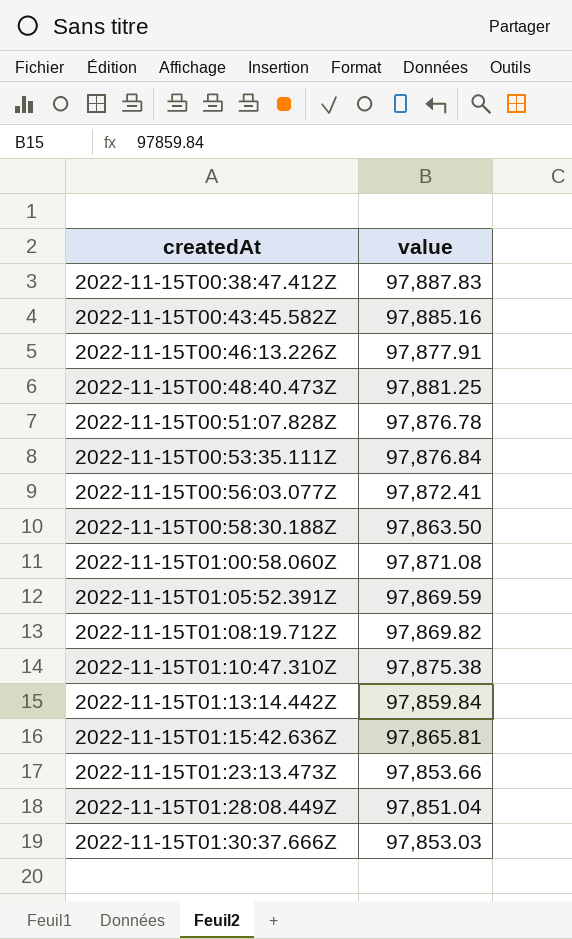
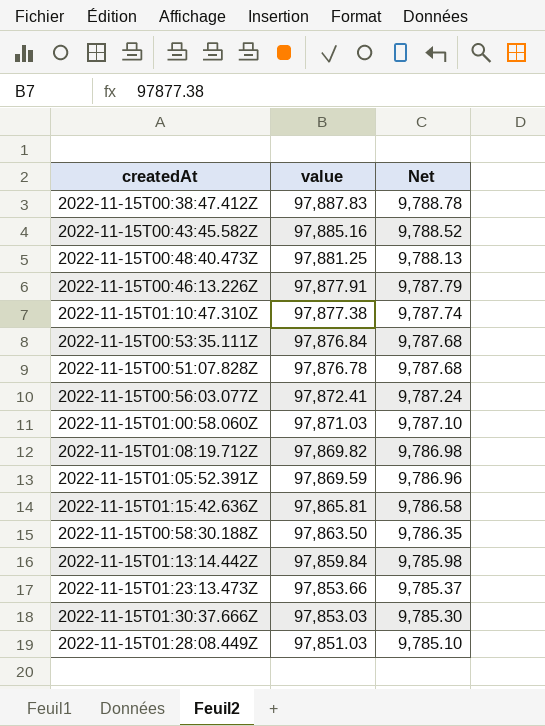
row order: createdAt ascending -> value descending
column Net | formula: none -> [value] * 0.1
2022-11-15T01:10:47.310Z | value: 97,875.38 -> 97,877.38
2022-11-15T01:00:58.060Z | value: 97,871.08 -> 97,871.03
2022-11-15T01:28:08.449Z | value: 97,851.04 -> 97,851.03

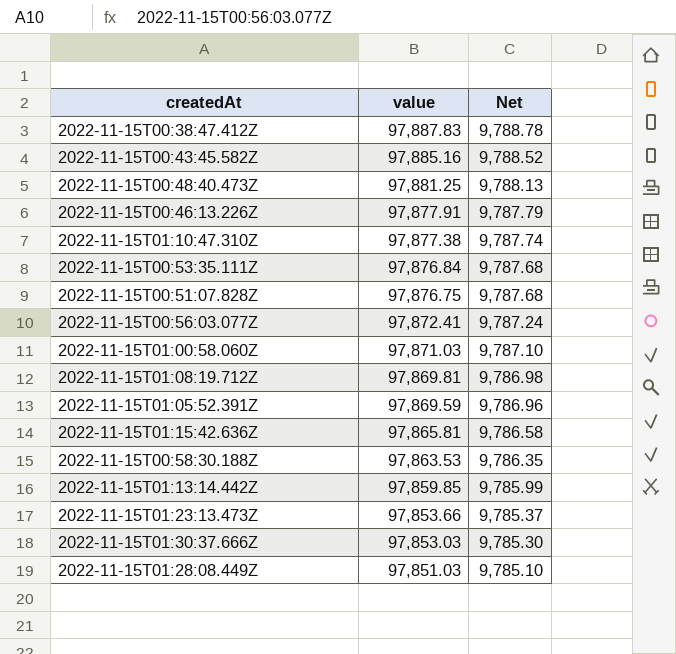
2022-11-15T00:51:07.828Z | value: 97,876.78 -> 97,876.75
2022-11-15T01:08:19.712Z | value: 97,869.82 -> 97,869.81
2022-11-15T00:58:30.188Z | value: 97,863.50 -> 97,863.53
2022-11-15T01:13:14.442Z | value: 97,859.84 -> 97,859.85
2022-11-15T01:13:14.442Z | Net: 9,785.98 -> 9,785.99

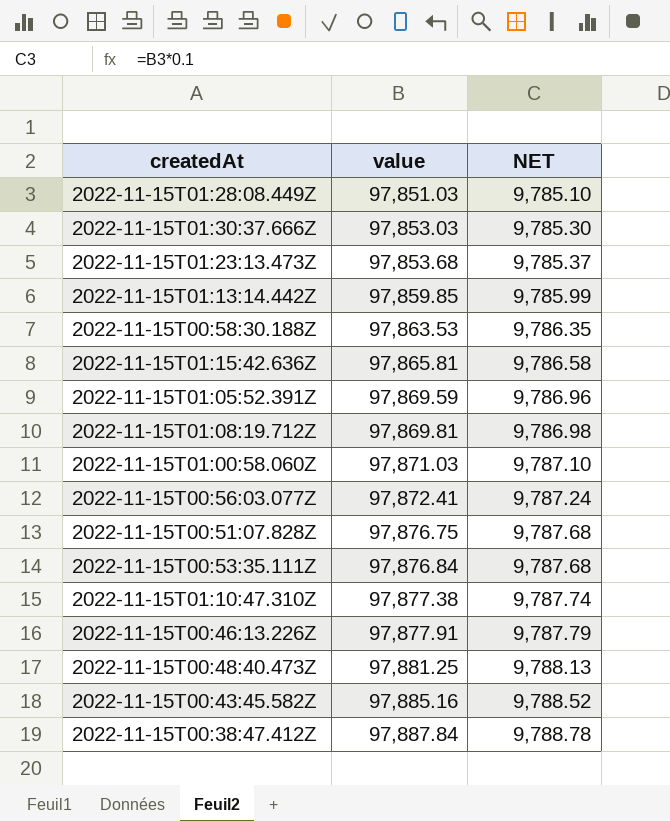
row order: value descending -> value ascending
column name: Net -> NET
2022-11-15T01:23:13.473Z | value: 97,853.66 -> 97,853.68
2022-11-15T00:38:47.412Z | value: 97,887.83 -> 97,887.84

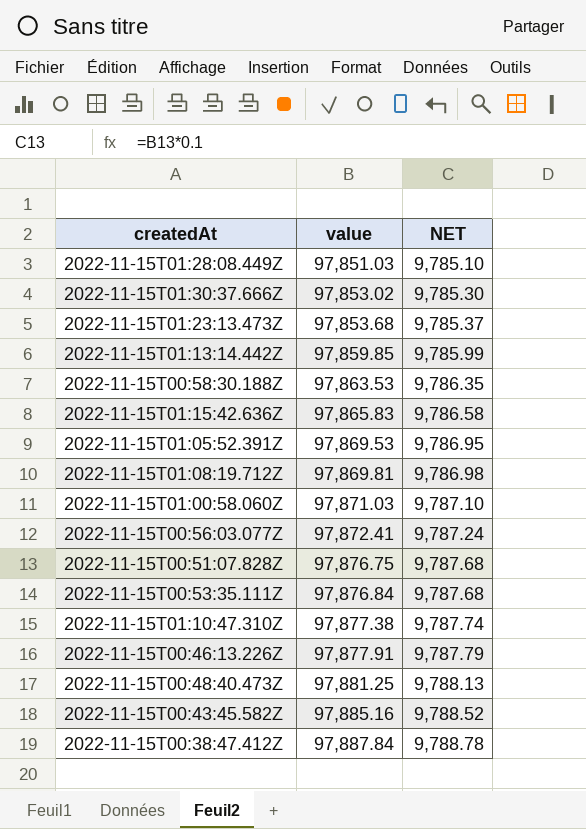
2022-11-15T01:30:37.666Z | value: 97,853.03 -> 97,853.02
2022-11-15T01:15:42.636Z | value: 97,865.81 -> 97,865.83
2022-11-15T01:05:52.391Z | value: 97,869.59 -> 97,869.53
2022-11-15T01:05:52.391Z | NET: 9,786.96 -> 9,786.95

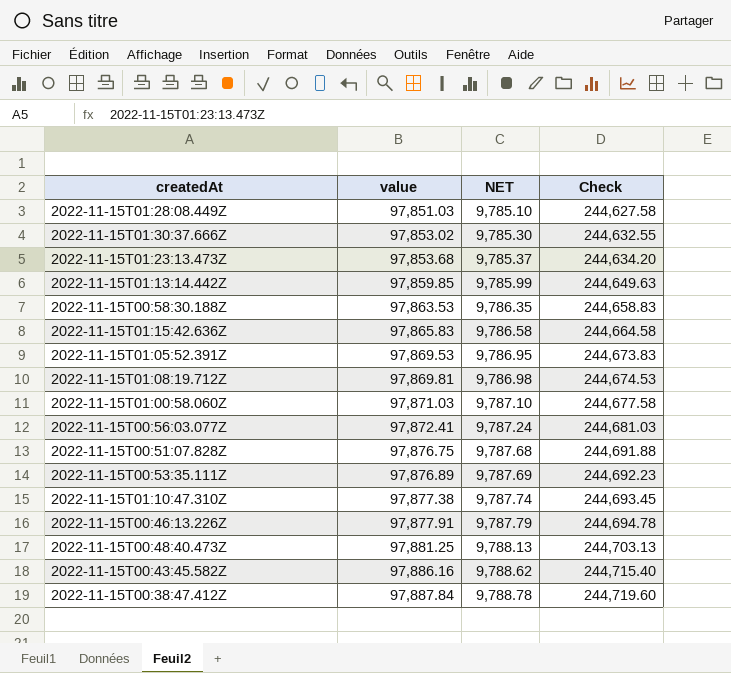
column Check | formula: none -> [value] * 2.5
2022-11-15T00:53:35.111Z | value: 97,876.84 -> 97,876.89
2022-11-15T00:53:35.111Z | NET: 9,787.68 -> 9,787.69
2022-11-15T00:43:45.582Z | value: 97,885.16 -> 97,886.16
2022-11-15T00:43:45.582Z | NET: 9,788.52 -> 9,788.62

